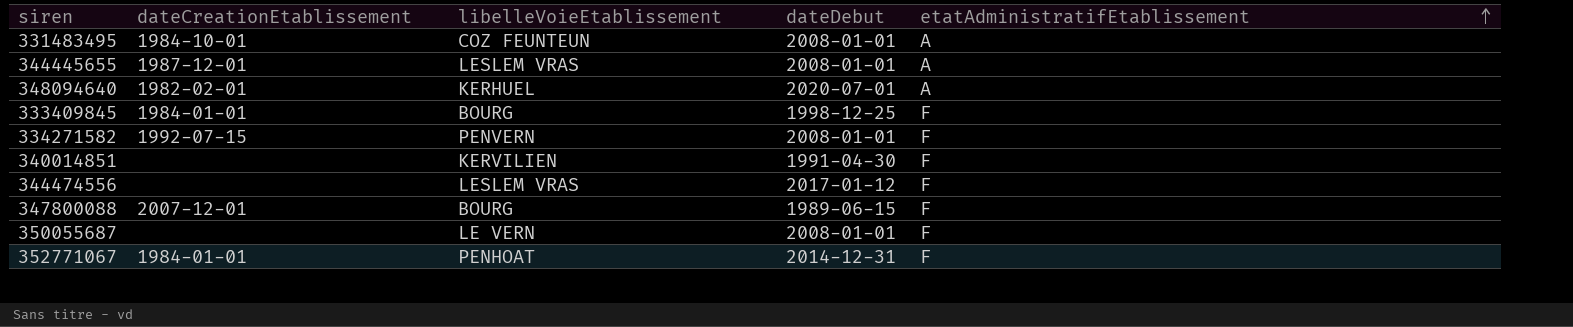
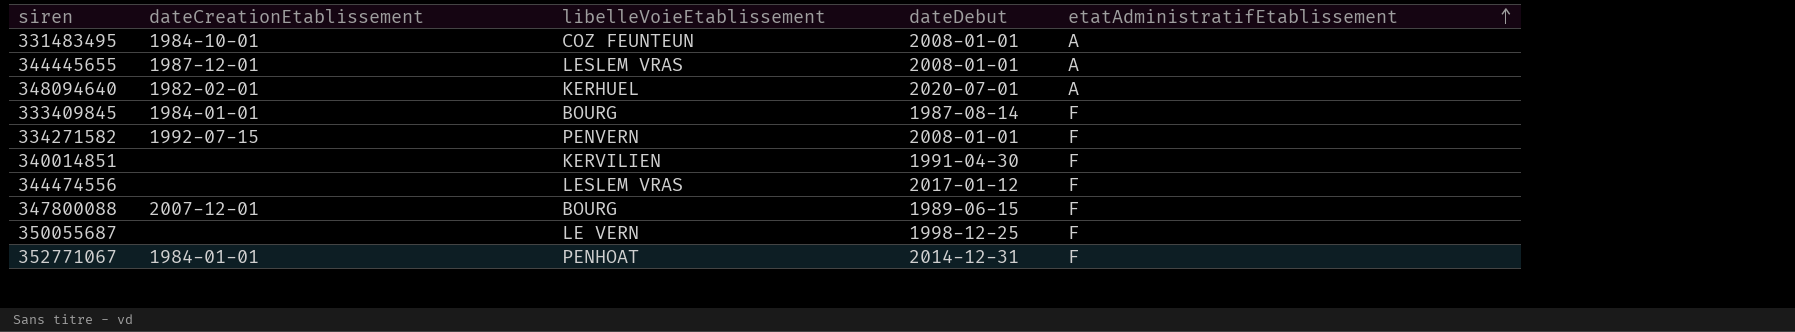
333409845 | dateDebut: 1998-12-25 -> 1987-08-14
350055687 | dateDebut: 2008-01-01 -> 1998-12-25

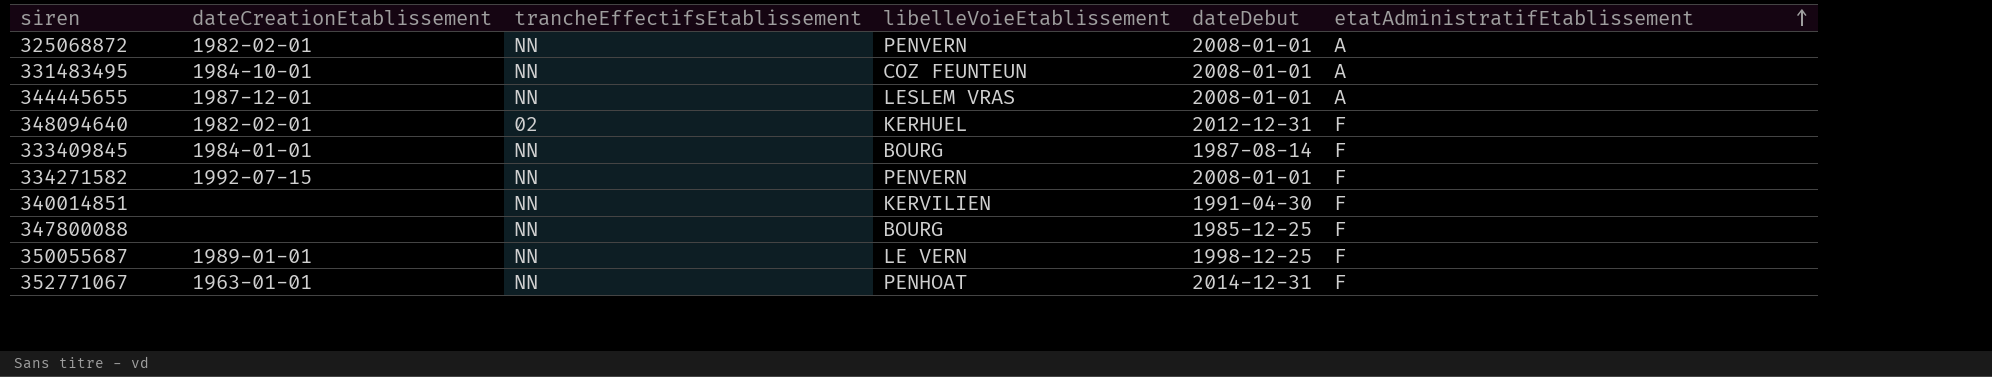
column trancheEffectifsEtablissement | position: none -> 3
row 344474556: none | LESLEM VRAS | 2017-01-12 | F -> none
row 325068872: none -> 1982-02-01 | NN | PENVERN | 2008-01-01 | A
348094640 | dateDebut: 2020-07-01 -> 2012-12-31
348094640 | etatAdministratifEtablissement: A -> F
347800088 | dateCreationEtablissement: 2007-12-01 -> none
347800088 | dateDebut: 1989-06-15 -> 1985-12-25
350055687 | dateCreationEtablissement: none -> 1989-01-01
352771067 | dateCreationEtablissement: 1984-01-01 -> 1963-01-01

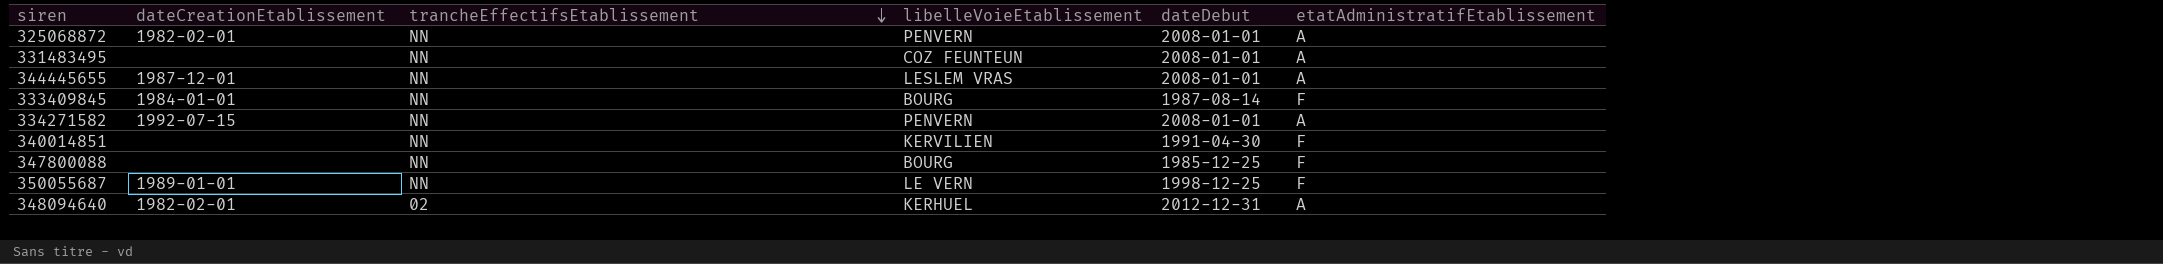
row order: etatAdministratifEtablissement ascending -> trancheEffectifsEtablissement descending
row 352771067: 1963-01-01 | NN | PENHOAT | 2014-12-31 | F -> none
331483495 | dateCreationEtablissement: 1984-10-01 -> none
334271582 | etatAdministratifEtablissement: F -> A
348094640 | etatAdministratifEtablissement: F -> A

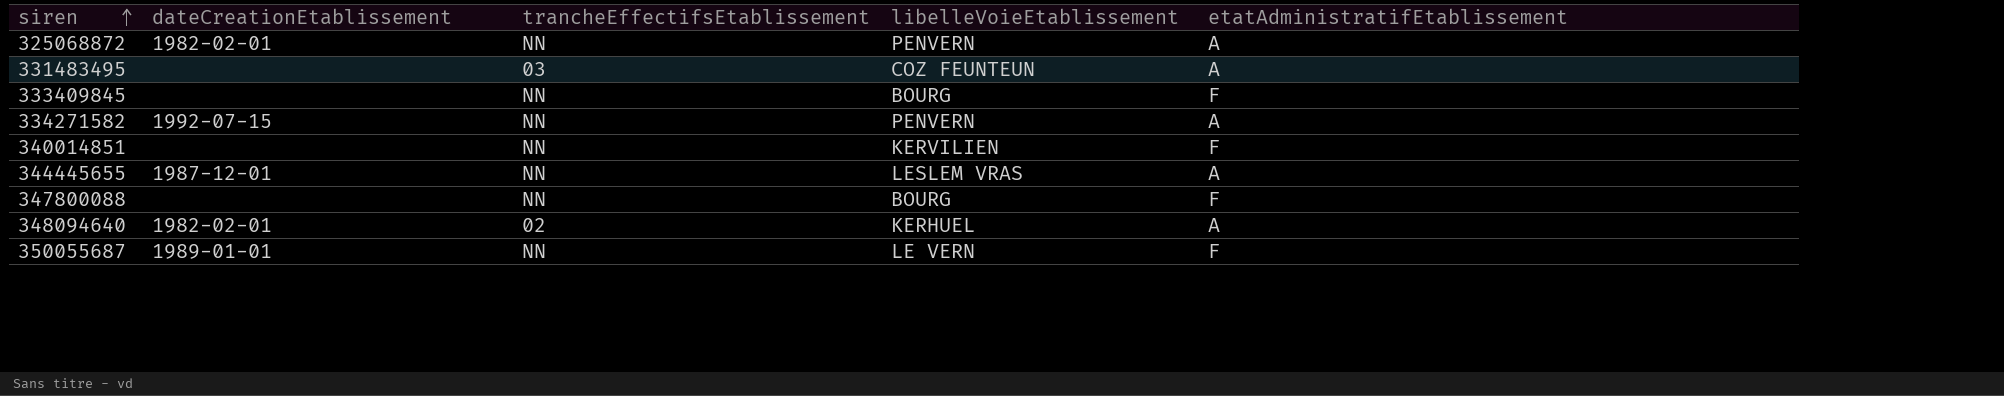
row order: trancheEffectifsEtablissement descending -> siren ascending
column dateDebut | position: 5 -> none
331483495 | trancheEffectifsEtablissement: NN -> 03
333409845 | dateCreationEtablissement: 1984-01-01 -> none

